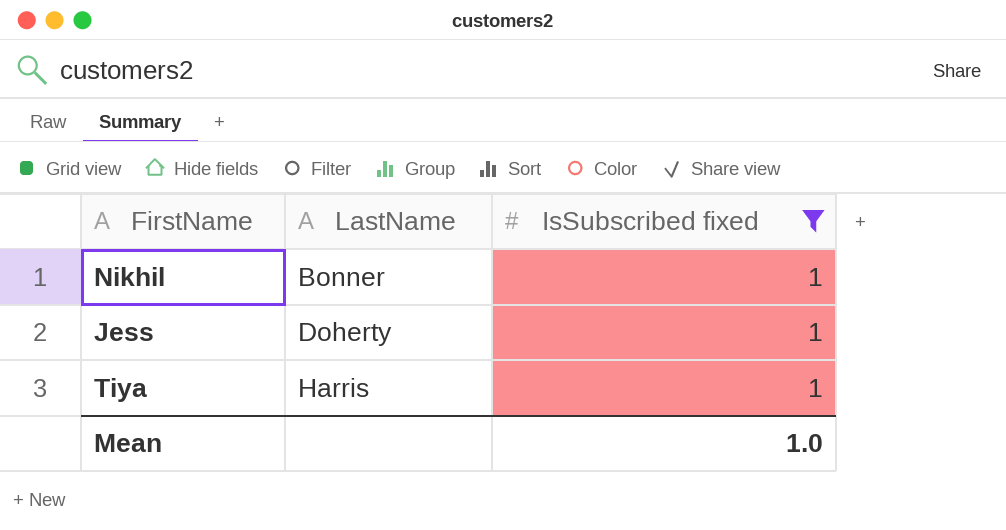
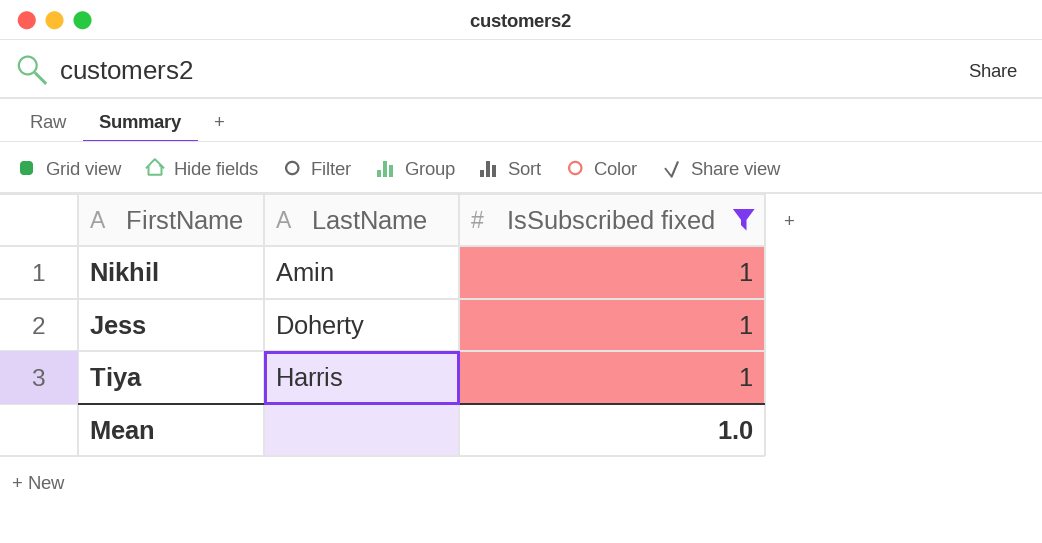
Nikhil | LastName: Bonner -> Amin

